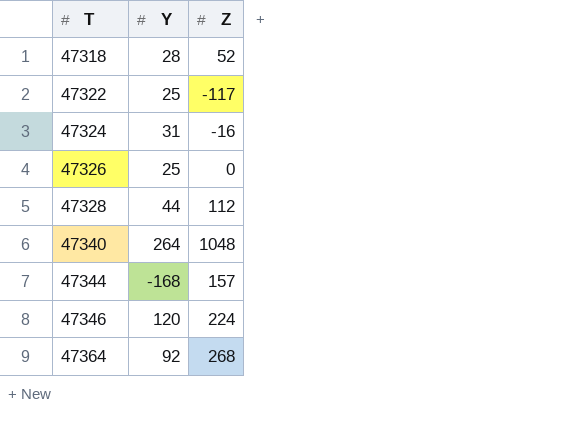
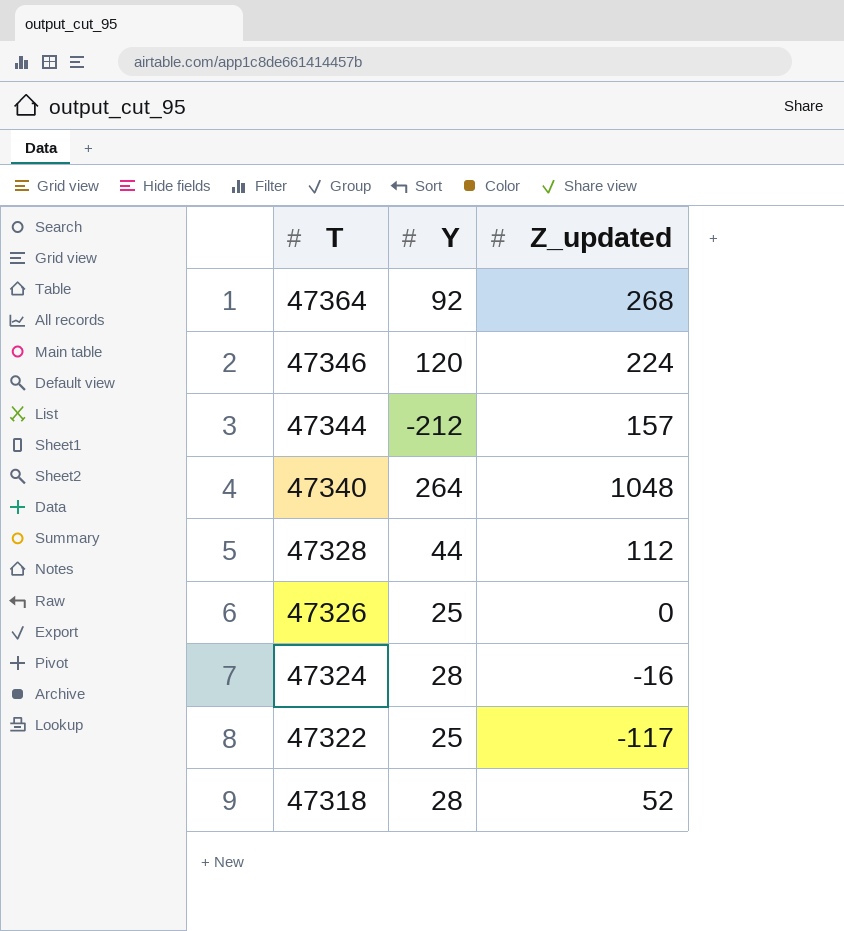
row order: T ascending -> T descending
column name: Z -> Z_updated
47344 | Y: -168 -> -212
47324 | Y: 31 -> 28

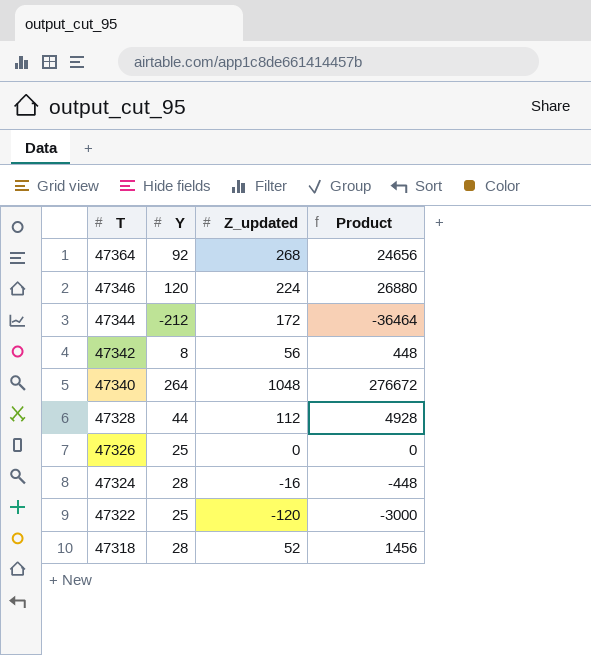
column Product | formula: none -> [Y] * [Z_updated]
47344 | Z_updated: 157 -> 172
row 47342: none -> 8 | 56 | 448
47322 | Z_updated: -117 -> -120

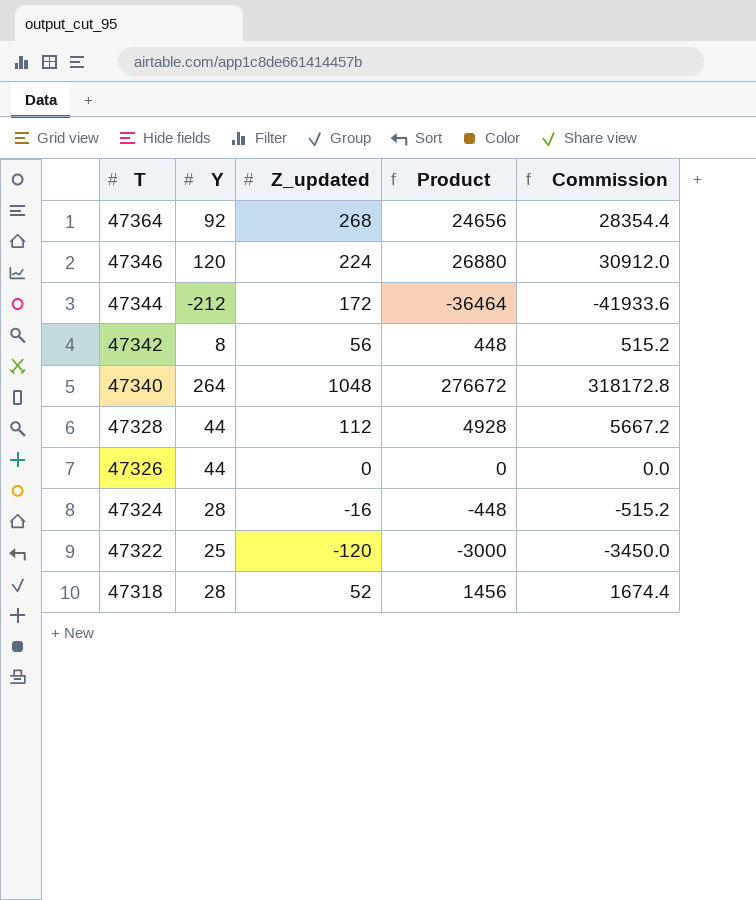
column Commission | formula: none -> [Product] * 1.15
47326 | Y: 25 -> 44

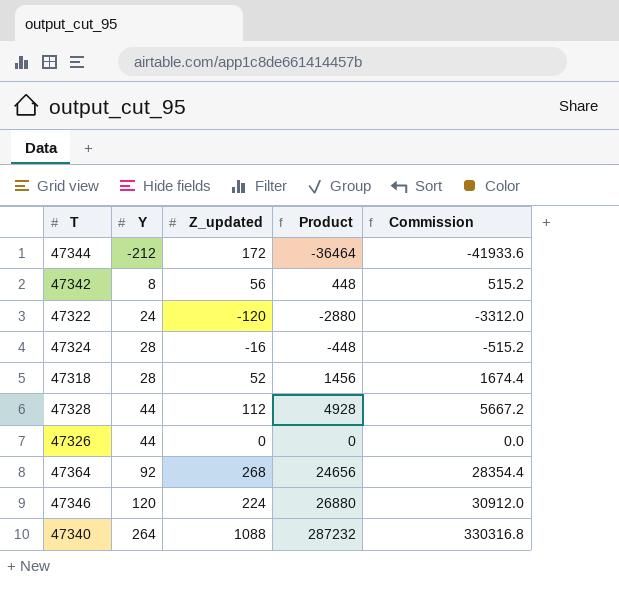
row order: T descending -> Y ascending
47322 | Y: 25 -> 24
47322 | Product: -3000 -> -2880
47322 | Commission: -3450.0 -> -3312.0
47340 | Z_updated: 1048 -> 1088
47340 | Product: 276672 -> 287232
47340 | Commission: 318172.8 -> 330316.8

